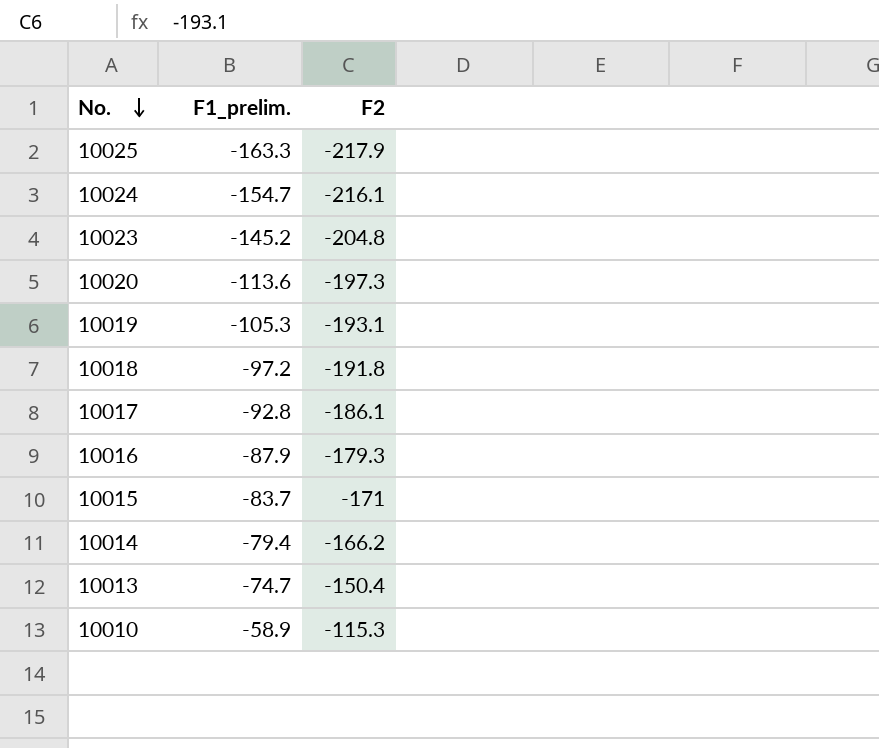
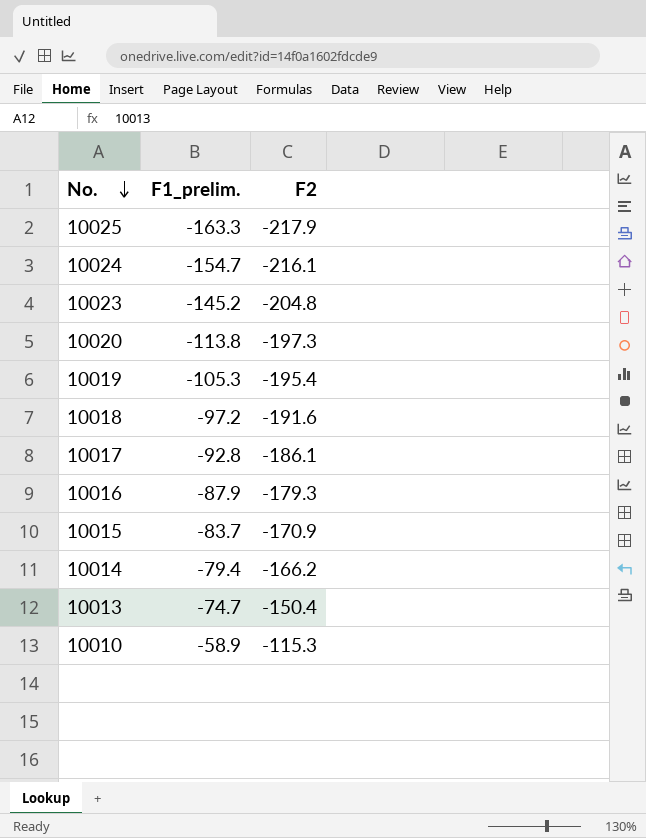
10020 | F1_prelim.: -113.6 -> -113.8
10019 | F2: -193.1 -> -195.4
10018 | F2: -191.8 -> -191.6
10015 | F2: -171 -> -170.9

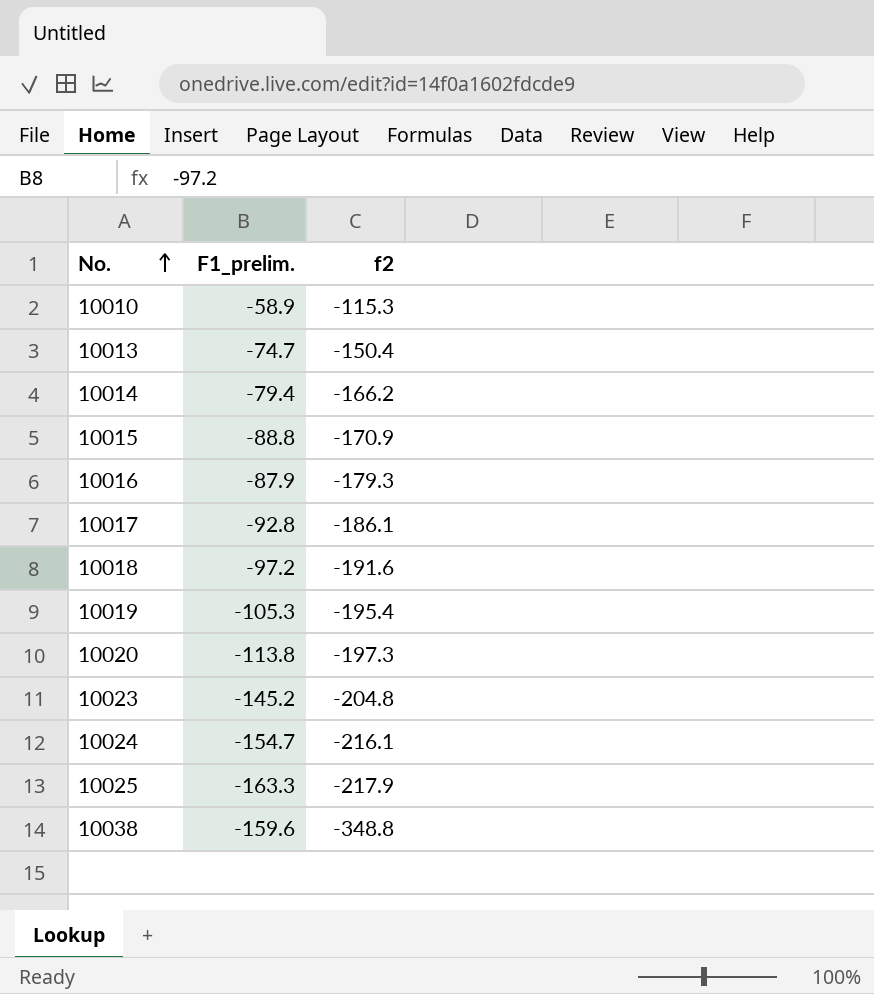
row order: No. descending -> No. ascending
column name: F2 -> f2
10015 | F1_prelim.: -83.7 -> -88.8
row 10038: none -> -159.6 | -348.8

